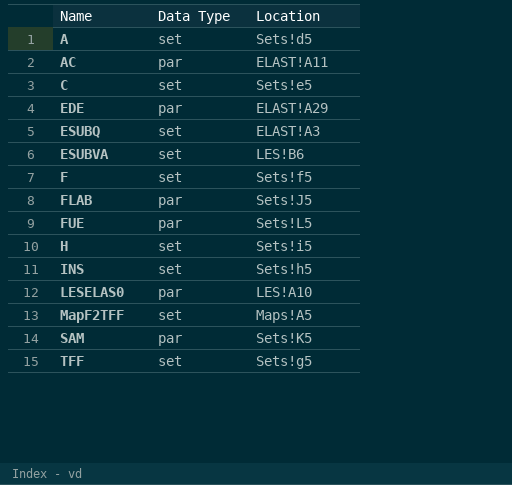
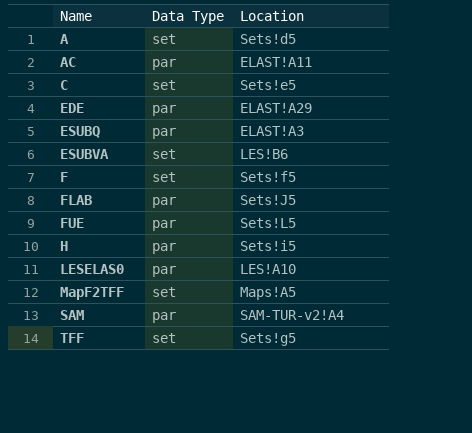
row INS: set | Sets!h5 -> none
ESUBQ | Data Type: set -> par
H | Data Type: set -> par
SAM | Location: Sets!K5 -> SAM-TUR-v2!A4

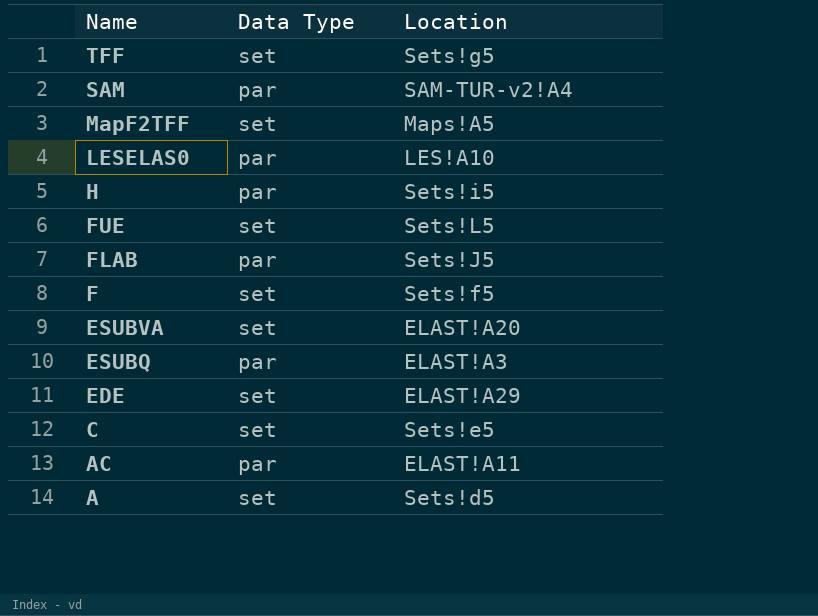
row order: Name ascending -> Name descending
FUE | Data Type: par -> set
ESUBVA | Location: LES!B6 -> ELAST!A20
EDE | Data Type: par -> set

